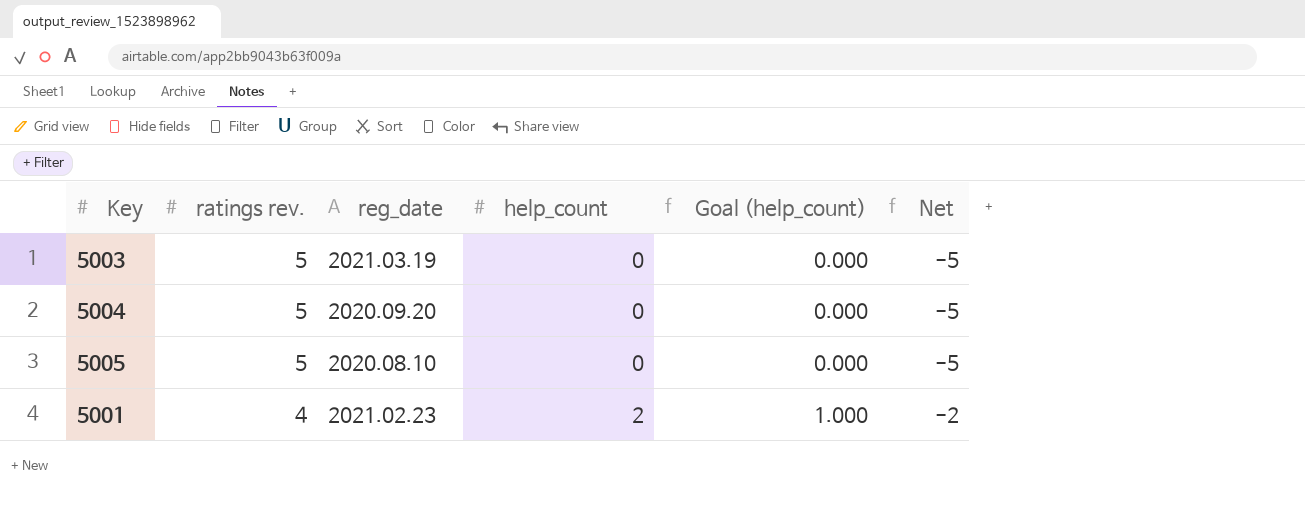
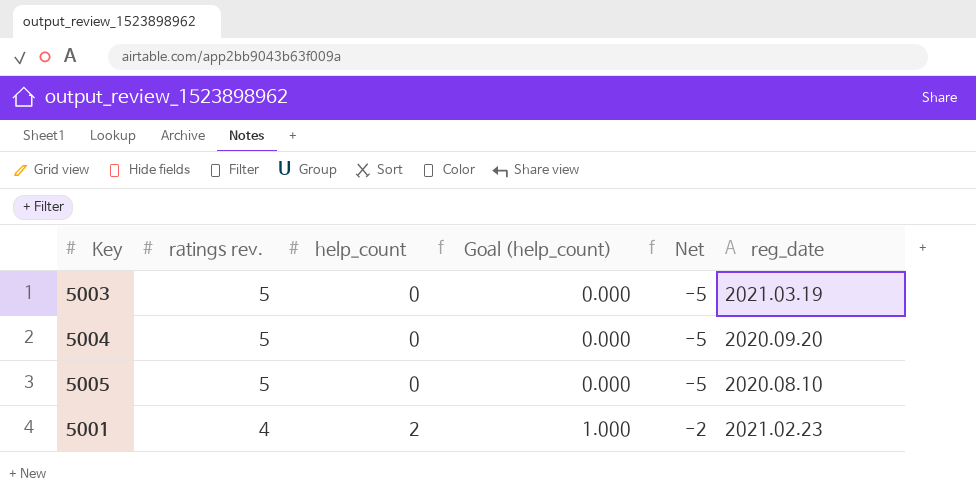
column reg_date | position: 3 -> 6

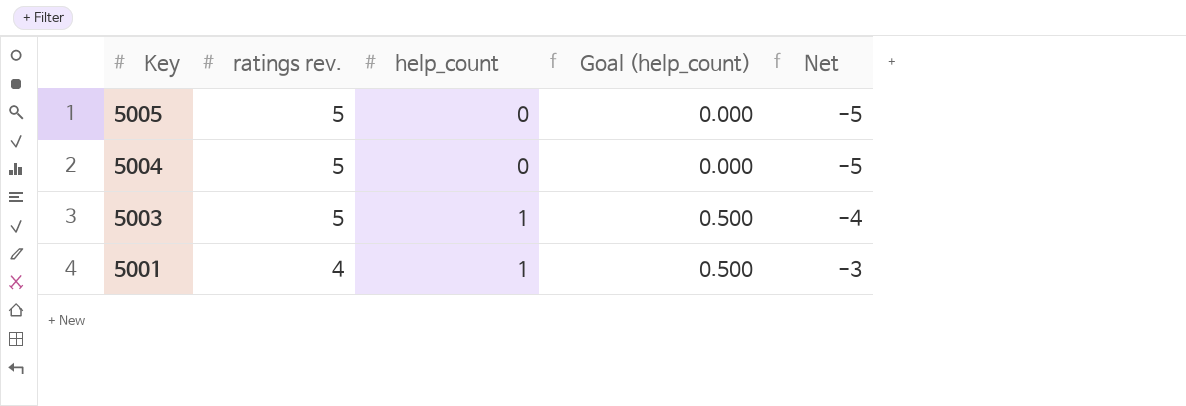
row order: ratings rev. descending -> Key descending
column reg_date | position: 6 -> none
5003 | help_count: 0 -> 1
5003 | Goal (help_count): 0.000 -> 0.500
5003 | Net: -5 -> -4
5001 | help_count: 2 -> 1
5001 | Goal (help_count): 1.000 -> 0.500
5001 | Net: -2 -> -3

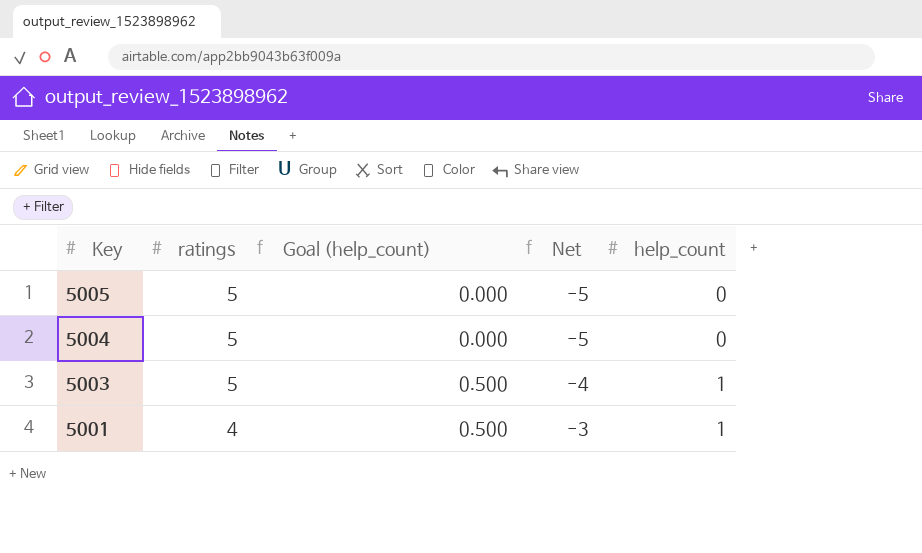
column name: ratings rev. -> ratings
column help_count | position: 3 -> 5

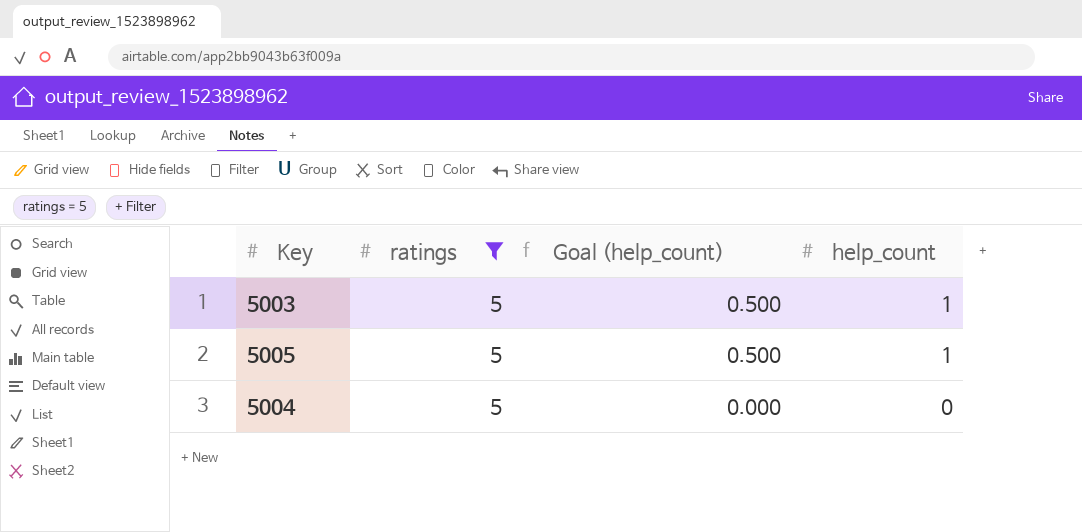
filter: none -> ratings = 5
row order: Key descending -> Goal (help_count) descending
column Net | formula: [help_count] - [ratings] -> none
5005 | Goal (help_count): 0.000 -> 0.500
5005 | help_count: 0 -> 1

